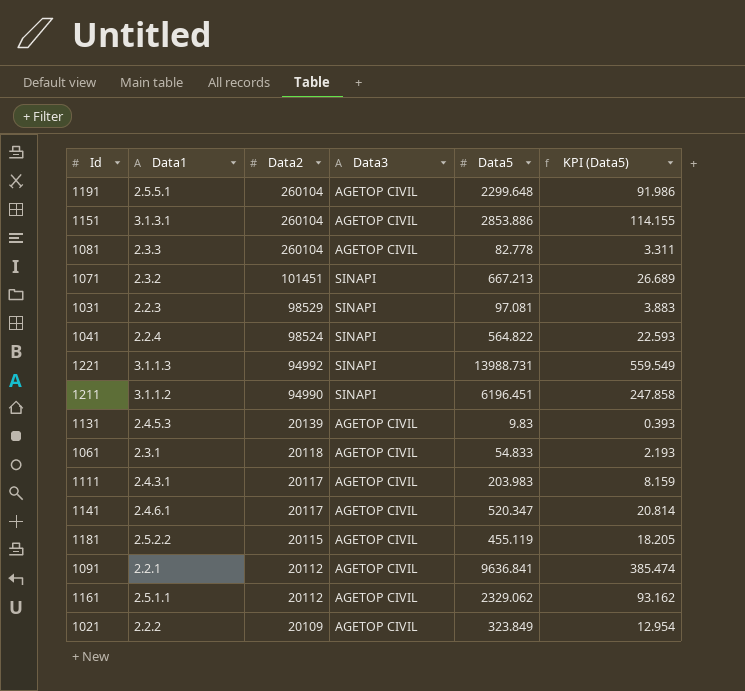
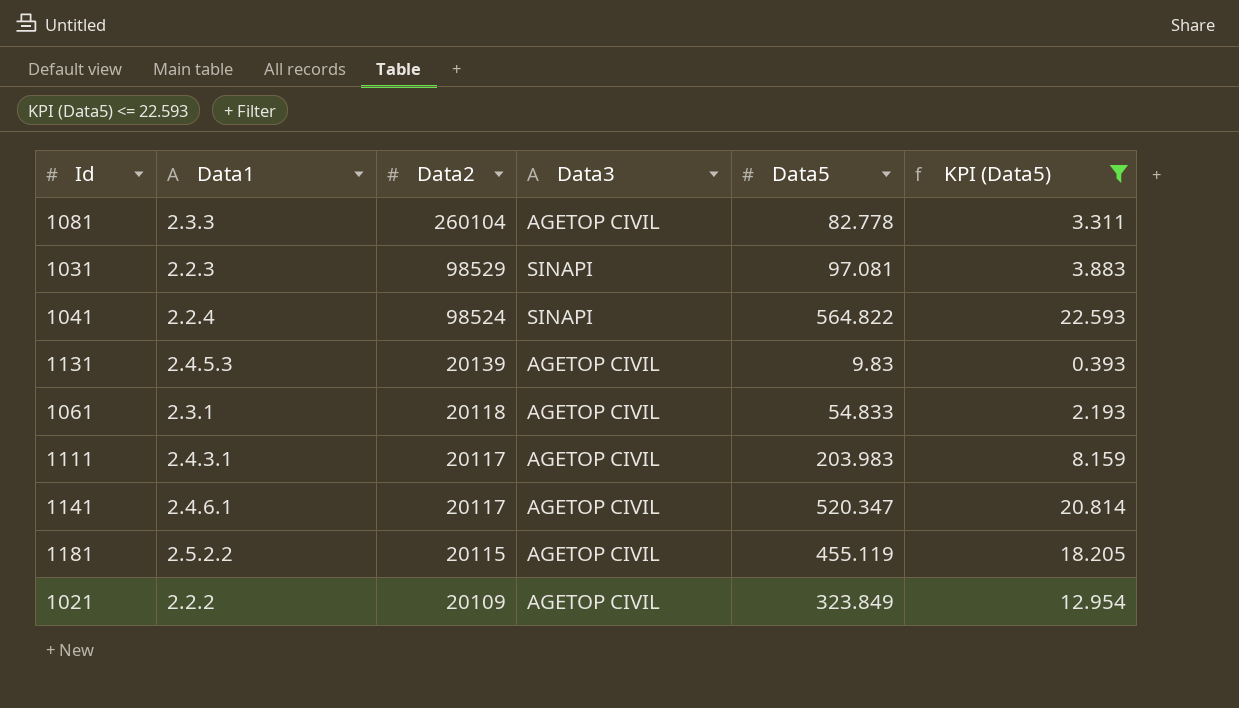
filter: none -> KPI (Data5) <= 22.593

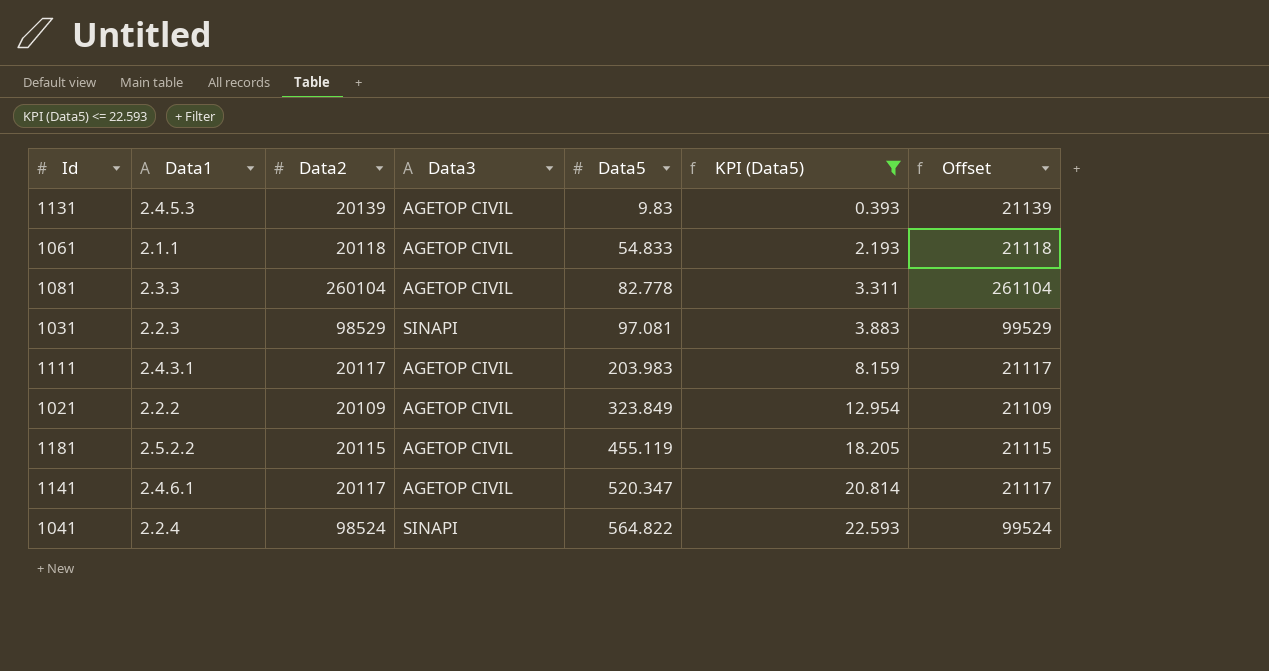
row order: Data2 descending -> Data5 ascending
column Offset | formula: none -> [Data2] + 1000
1061 | Data1: 2.3.1 -> 2.1.1

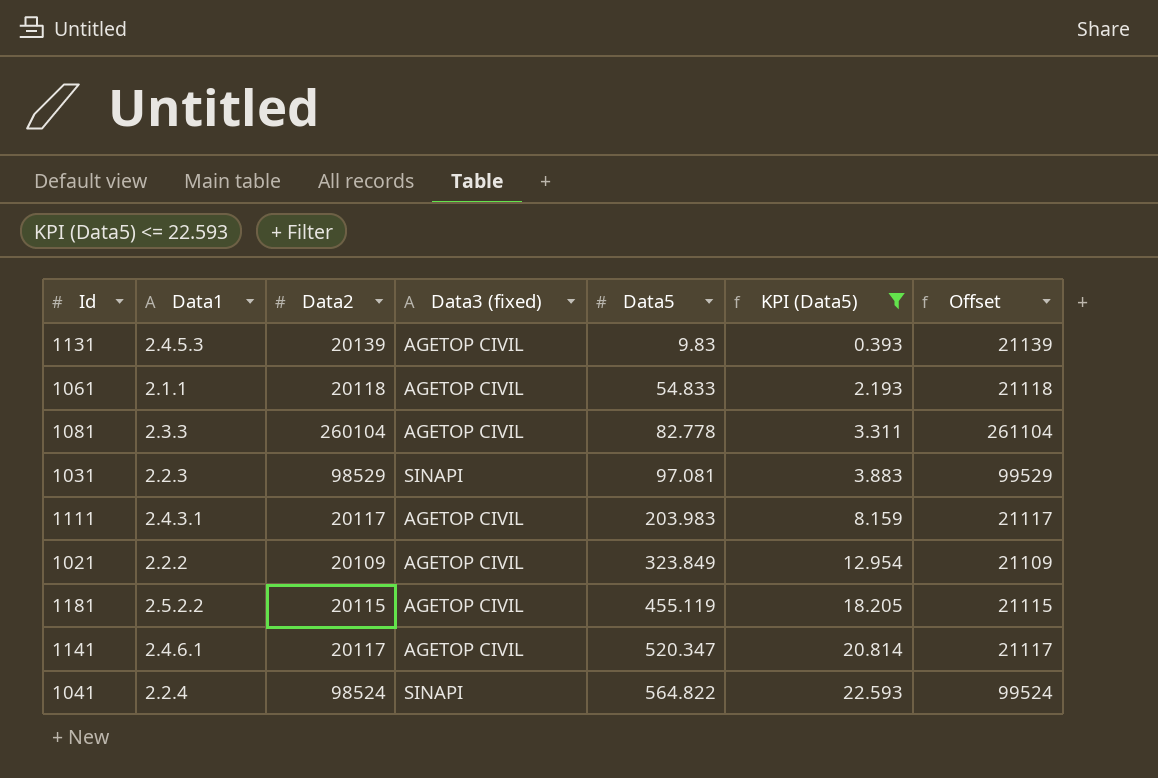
column name: Data3 -> Data3 (fixed)

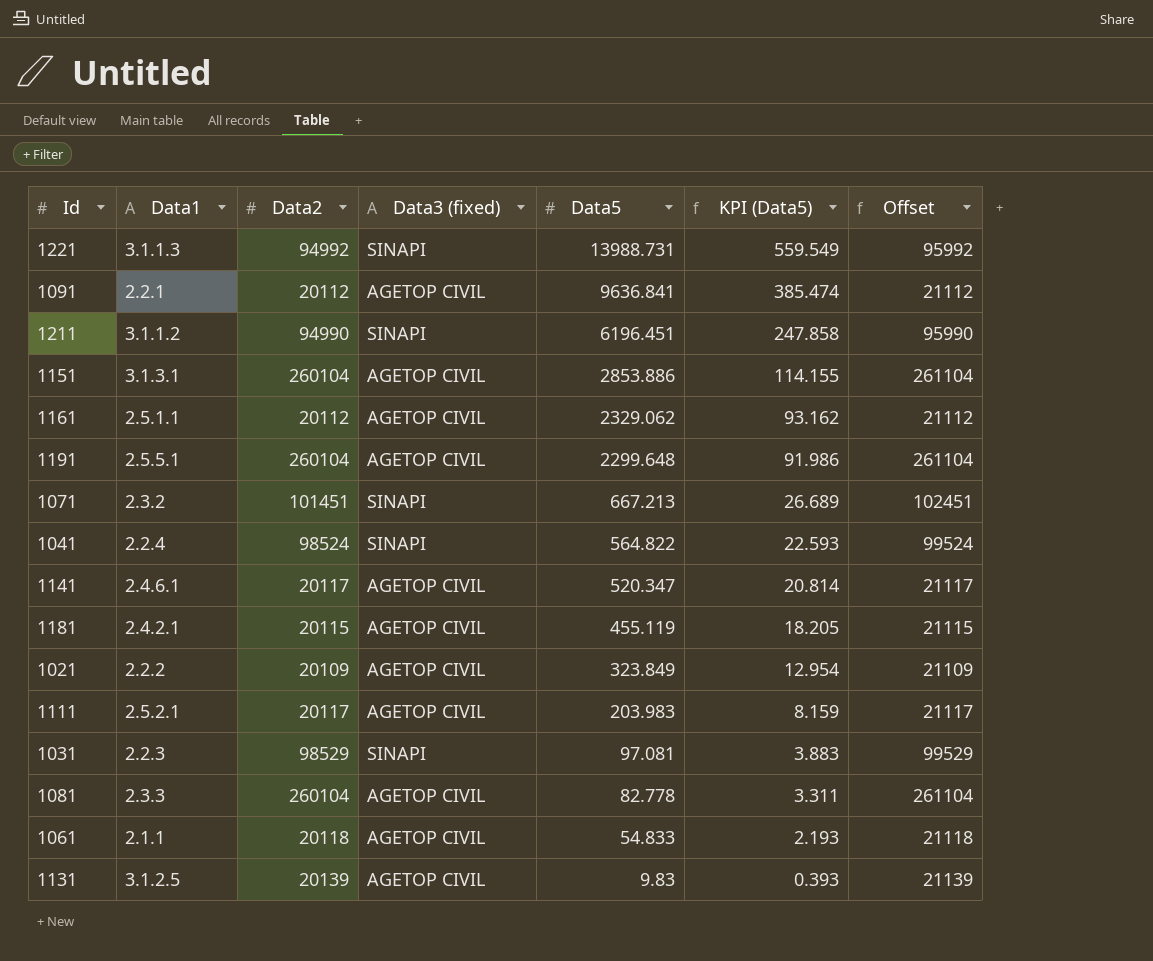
filter: KPI (Data5) <= 22.593 -> none
row order: Data5 ascending -> Data5 descending
1181 | Data1: 2.5.2.2 -> 2.4.2.1
1111 | Data1: 2.4.3.1 -> 2.5.2.1
1131 | Data1: 2.4.5.3 -> 3.1.2.5

